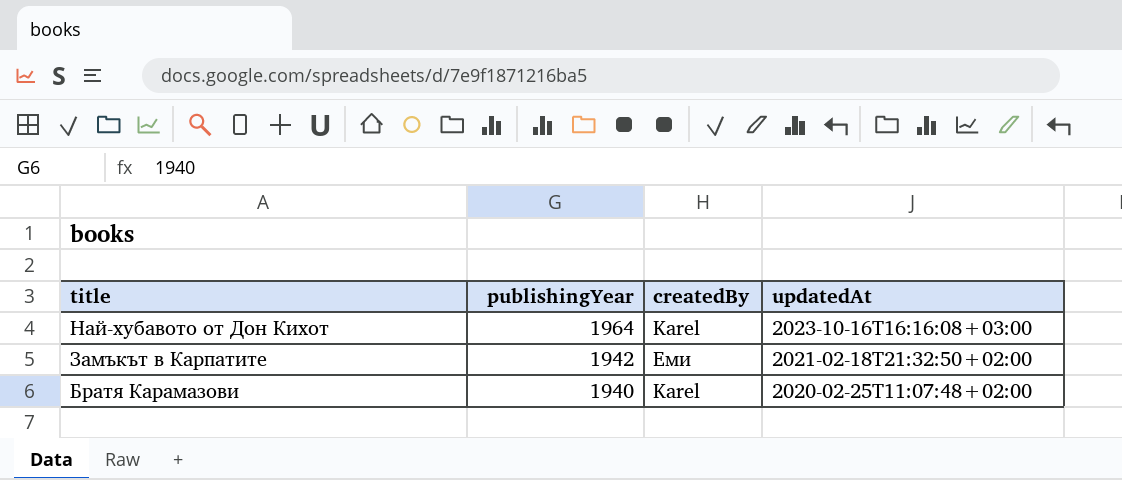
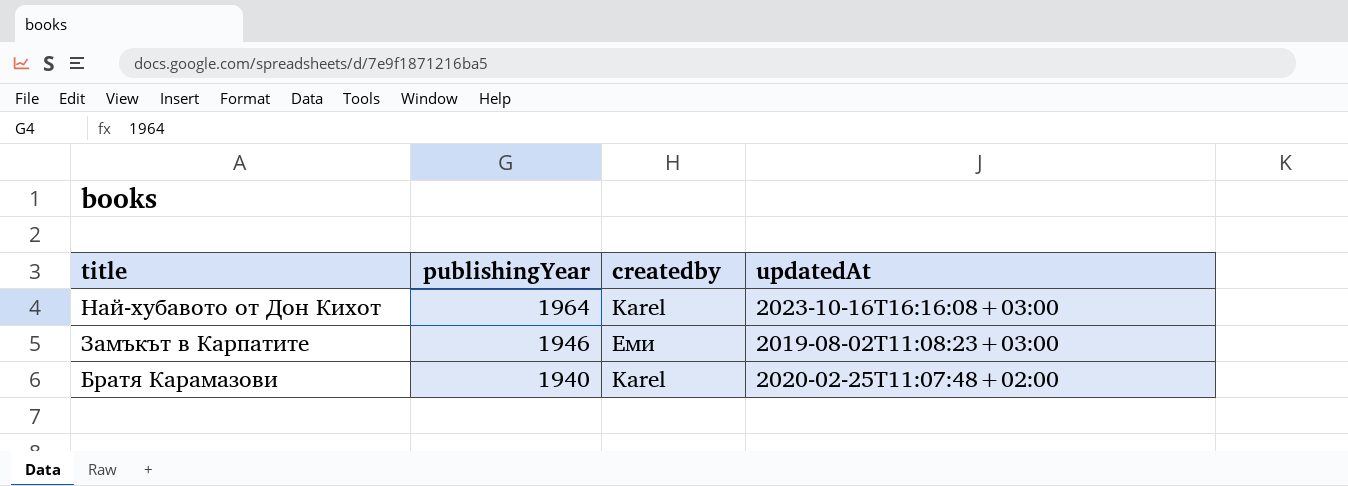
column name: createdBy -> createdby
Замъкът в Карпатите | publishingYear: 1942 -> 1946
Замъкът в Карпатите | updatedAt: 2021-02-18T21:32:50+02:00 -> 2019-08-02T11:08:23+03:00

